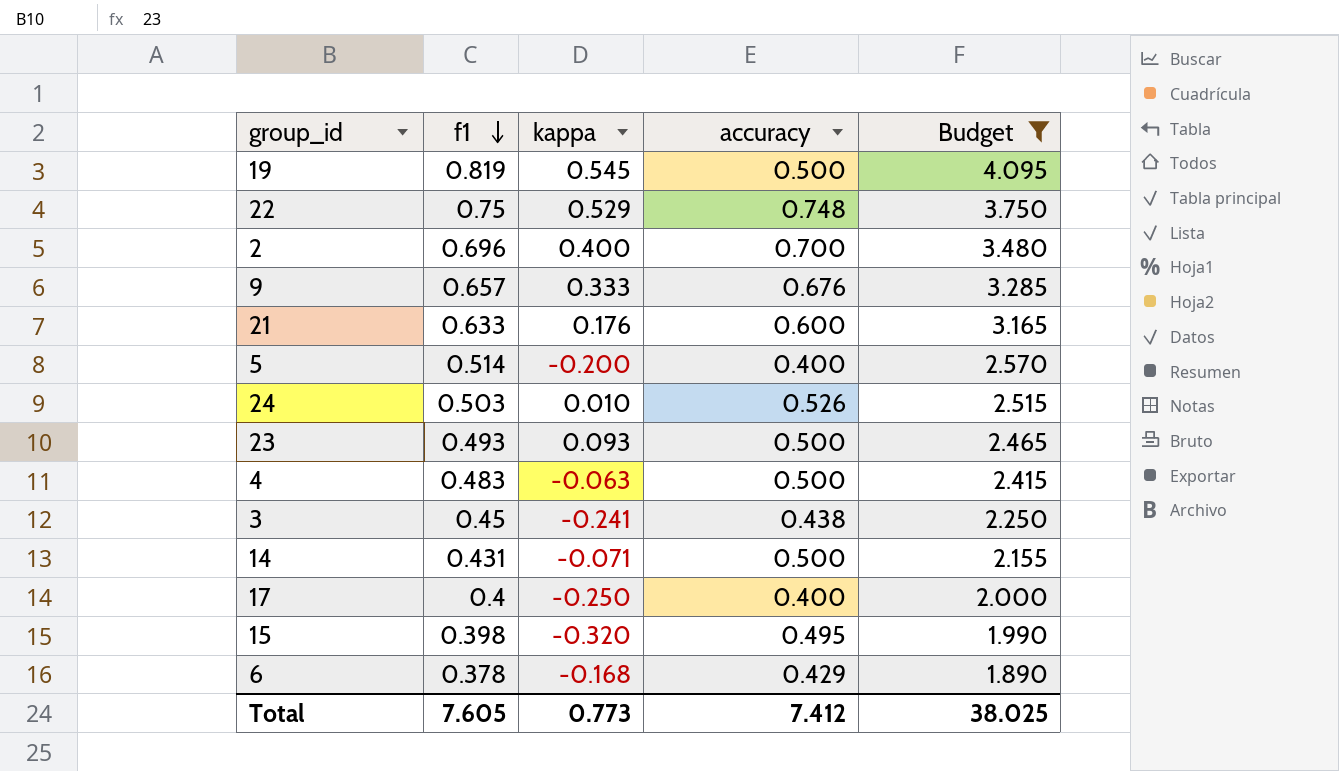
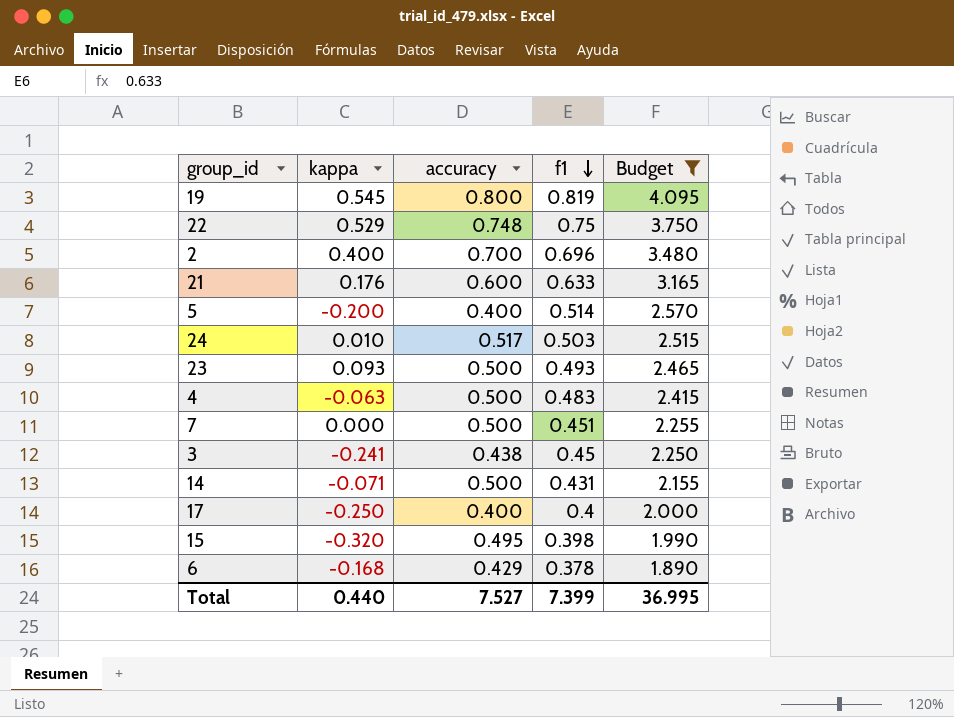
column f1 | position: 2 -> 4
row 9: 0.657 | 0.333 | 0.676 | 3.285 -> none
19 | accuracy: 0.500 -> 0.800
24 | accuracy: 0.526 -> 0.517
row 7: none -> 0.000 | 0.500 | 0.451 | 2.255
Total | kappa: 0.773 -> 0.440
Total | accuracy: 7.412 -> 7.527
Total | f1: 7.605 -> 7.399
Total | Budget: 38.025 -> 36.995

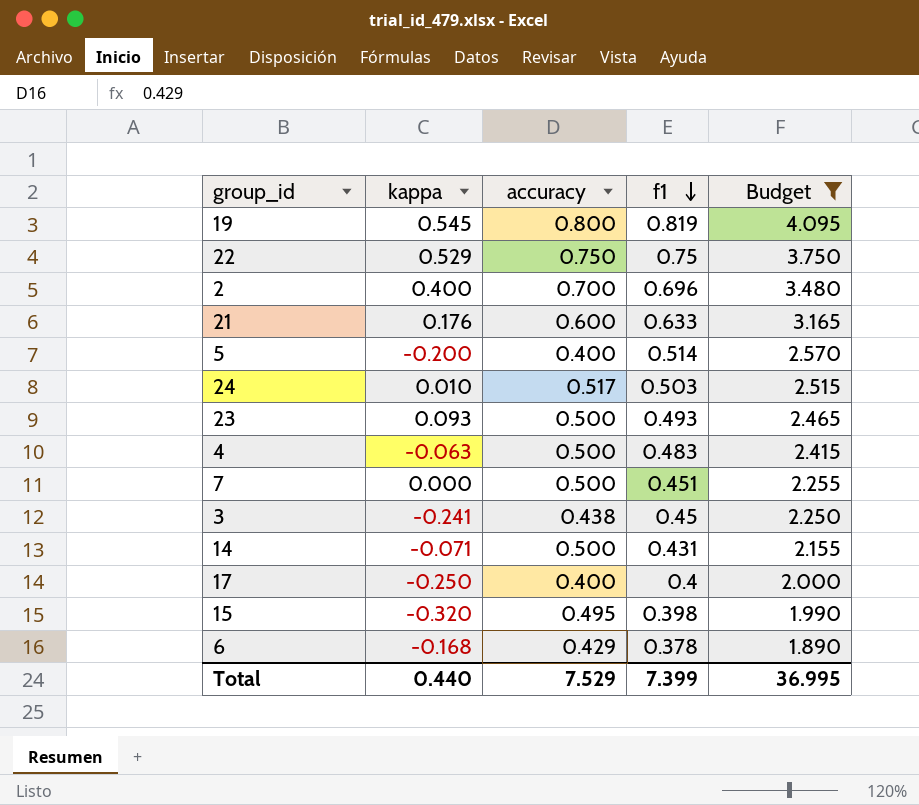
22 | accuracy: 0.748 -> 0.750
Total | accuracy: 7.527 -> 7.529

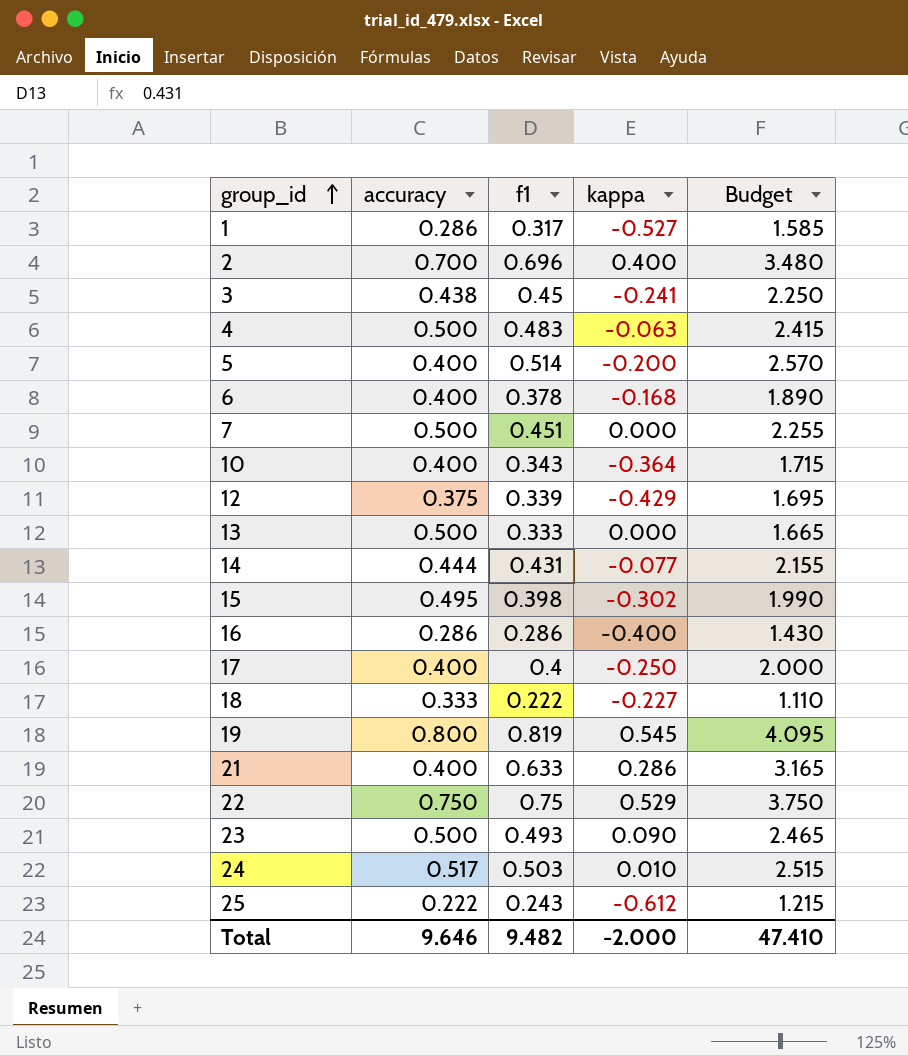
filter: Budget >= 1.890 -> none
row order: f1 descending -> group_id ascending
column kappa | position: 2 -> 4
6 | accuracy: 0.429 -> 0.400
14 | accuracy: 0.500 -> 0.444
14 | kappa: -0.071 -> -0.077
15 | kappa: -0.320 -> -0.302
21 | accuracy: 0.600 -> 0.400
21 | kappa: 0.176 -> 0.286
23 | kappa: 0.093 -> 0.090
Total | accuracy: 7.529 -> 9.646
Total | f1: 7.399 -> 9.482
Total | kappa: 0.440 -> -2.000
Total | Budget: 36.995 -> 47.410

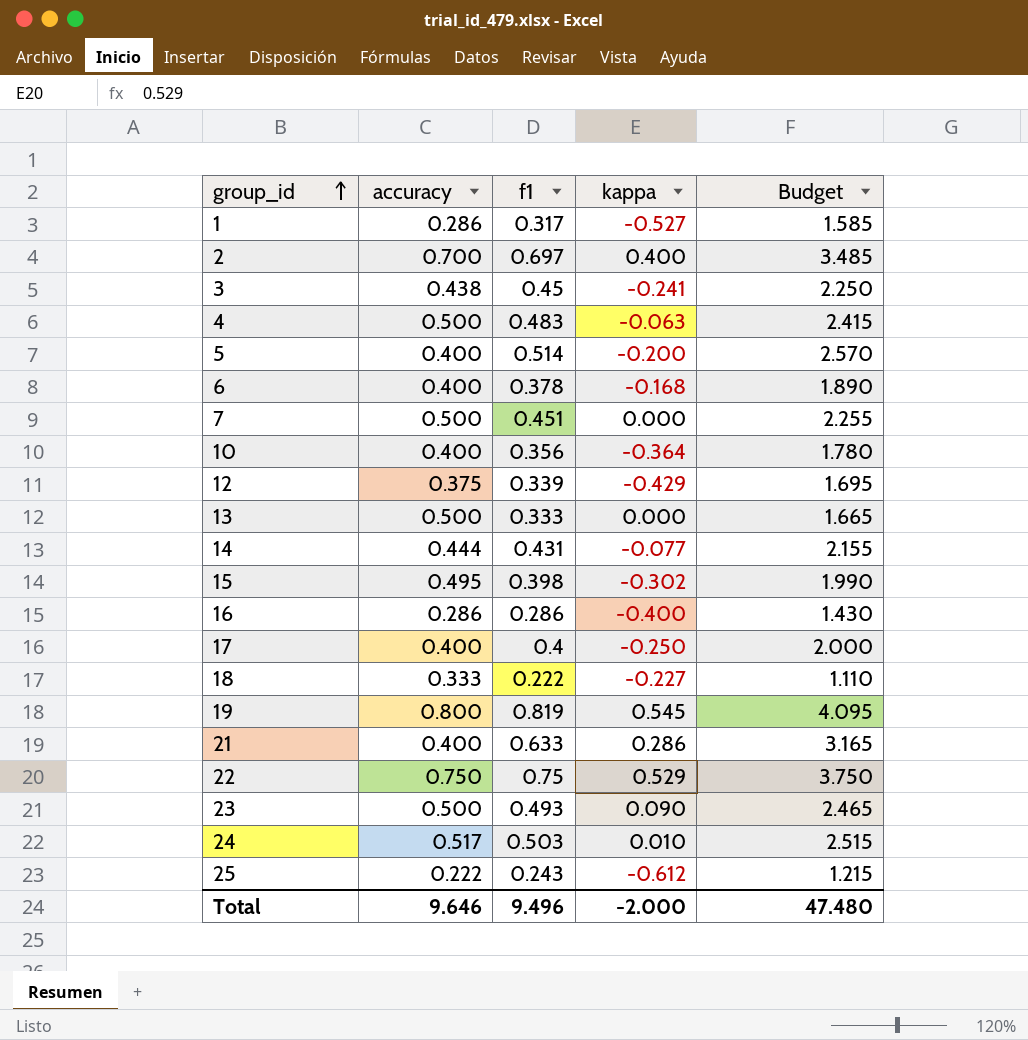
2 | f1: 0.696 -> 0.697
2 | Budget: 3.480 -> 3.485
10 | f1: 0.343 -> 0.356
10 | Budget: 1.715 -> 1.780
Total | f1: 9.482 -> 9.496
Total | Budget: 47.410 -> 47.480

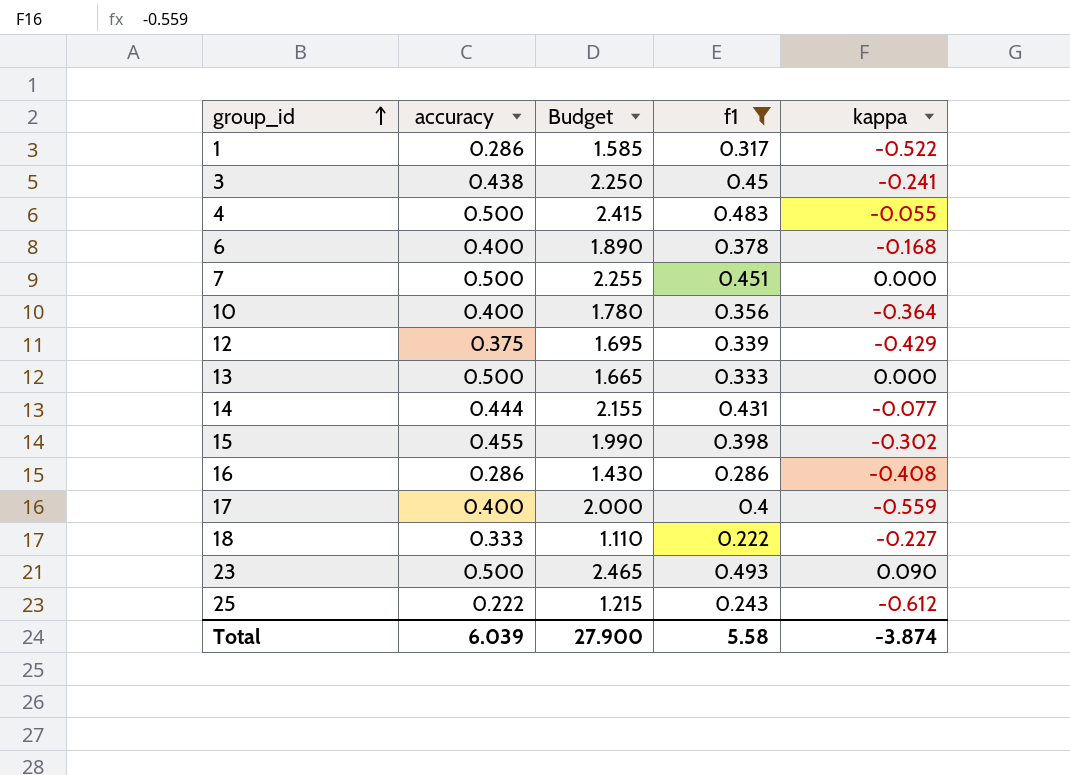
filter: none -> f1 <= 0.493
column Budget | position: 5 -> 3
1 | kappa: -0.527 -> -0.522
4 | kappa: -0.063 -> -0.055
15 | accuracy: 0.495 -> 0.455
16 | kappa: -0.400 -> -0.408
17 | kappa: -0.250 -> -0.559
Total | accuracy: 9.646 -> 6.039
Total | Budget: 47.480 -> 27.900
Total | f1: 9.496 -> 5.58
Total | kappa: -2.000 -> -3.874

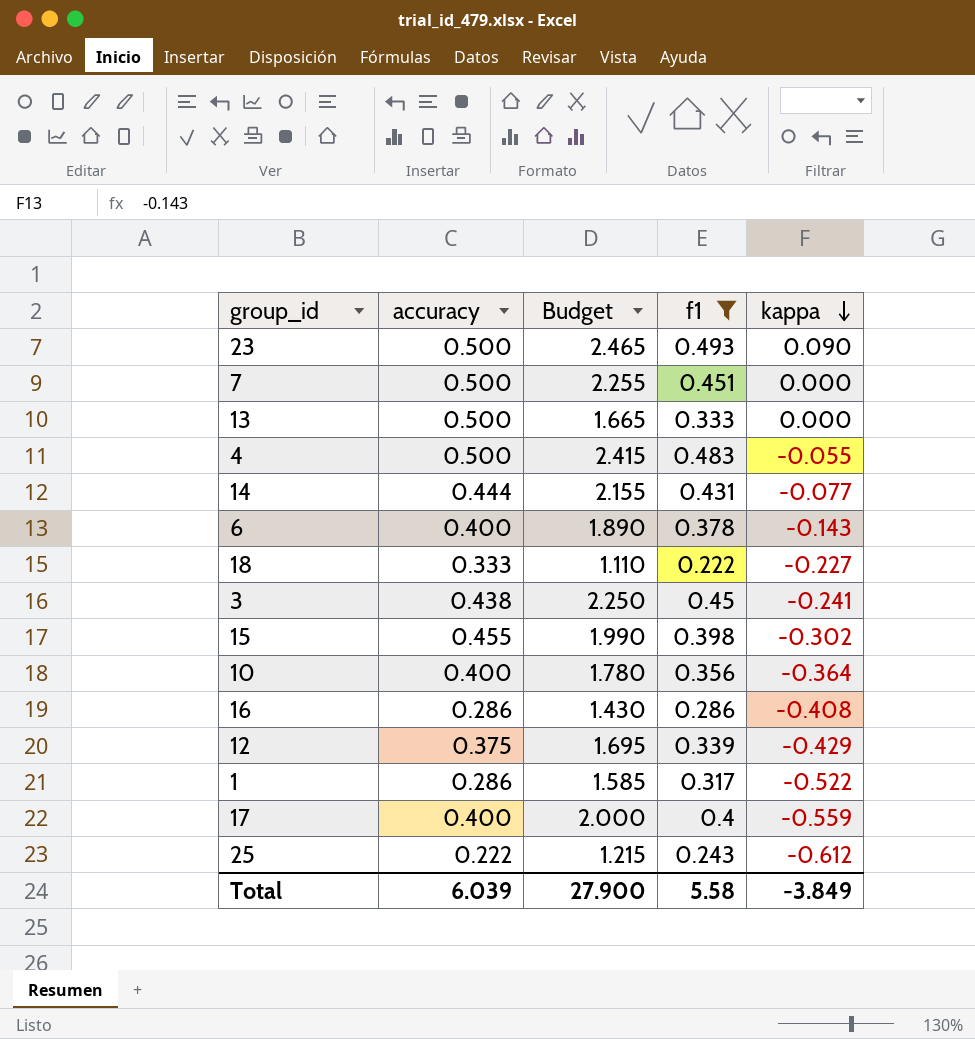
row order: group_id ascending -> kappa descending
6 | kappa: -0.168 -> -0.143
Total | kappa: -3.874 -> -3.849

